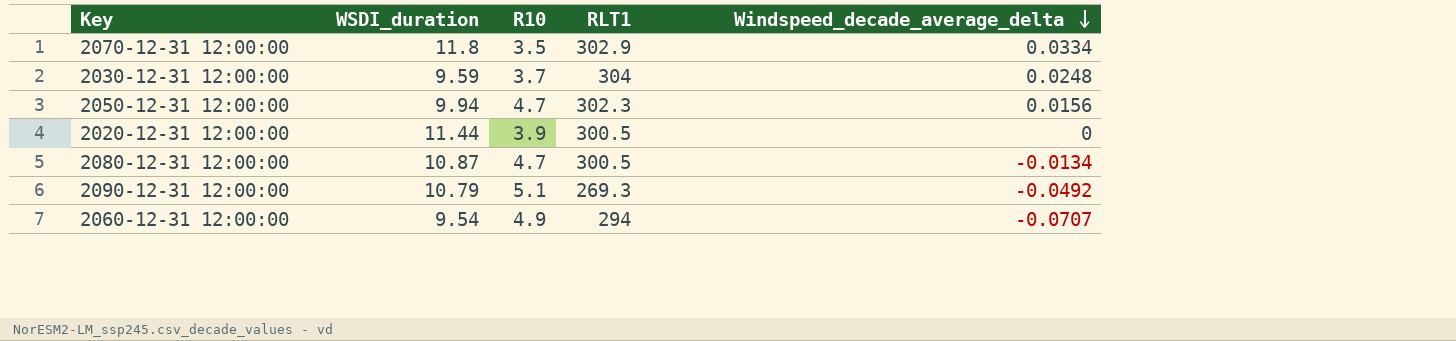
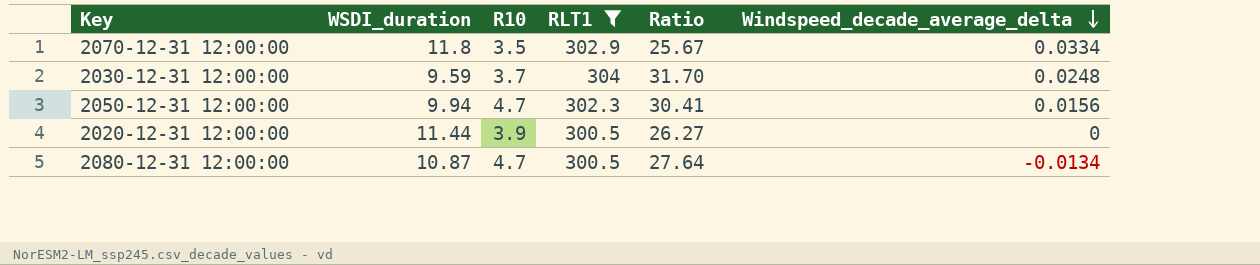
filter: none -> RLT1 >= 300.5
column Ratio | formula: none -> [RLT1] / [WSDI_duration]

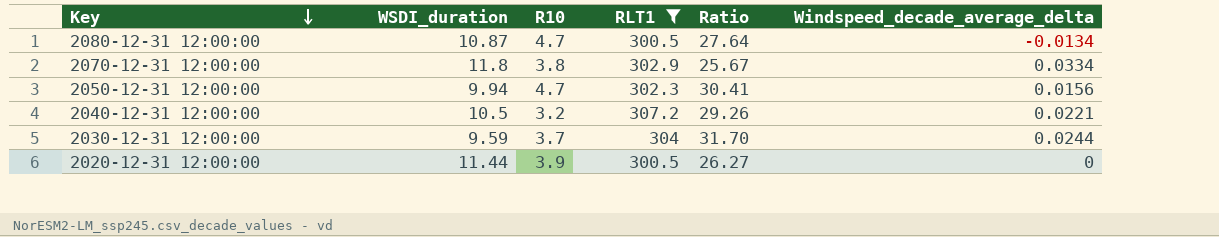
row order: Windspeed_decade_average_delta descending -> Key descending
2070-12-31 12:00:00 | R10: 3.5 -> 3.8
row 2040-12-31 12:00:00: none -> 10.5 | 3.2 | 307.2 | 29.26 | 0.0221
2030-12-31 12:00:00 | Windspeed_decade_average_delta: 0.0248 -> 0.0244

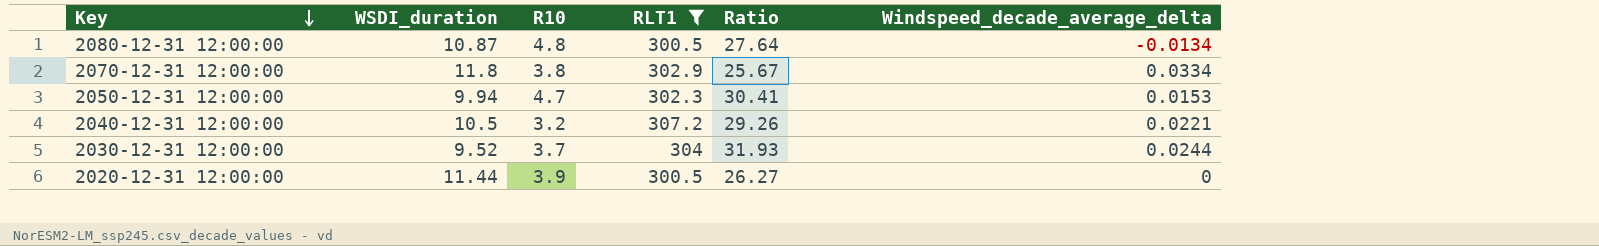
2080-12-31 12:00:00 | R10: 4.7 -> 4.8
2050-12-31 12:00:00 | Windspeed_decade_average_delta: 0.0156 -> 0.0153
2030-12-31 12:00:00 | WSDI_duration: 9.59 -> 9.52
2030-12-31 12:00:00 | Ratio: 31.70 -> 31.93

